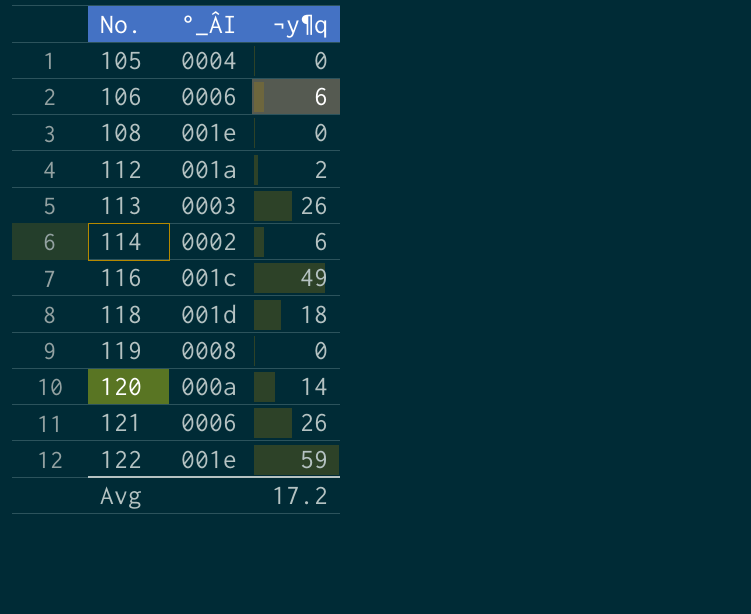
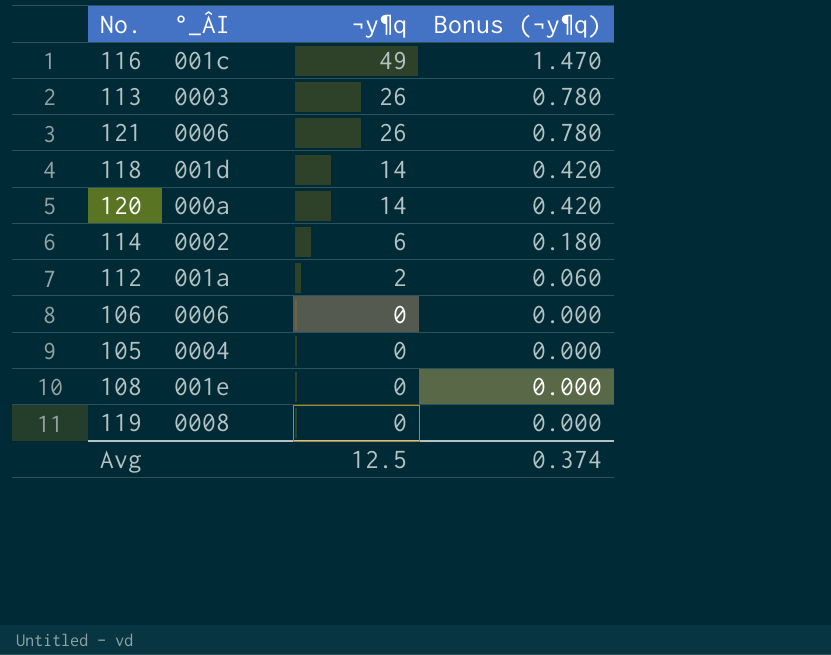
row order: No. ascending -> ¬y¶q descending
column Bonus (¬y¶q) | formula: none -> [¬y¶q] * 0.03
row 122: 001e | 59 -> none
118 | ¬y¶q: 18 -> 14
106 | ¬y¶q: 6 -> 0
Avg | ¬y¶q: 17.2 -> 12.5

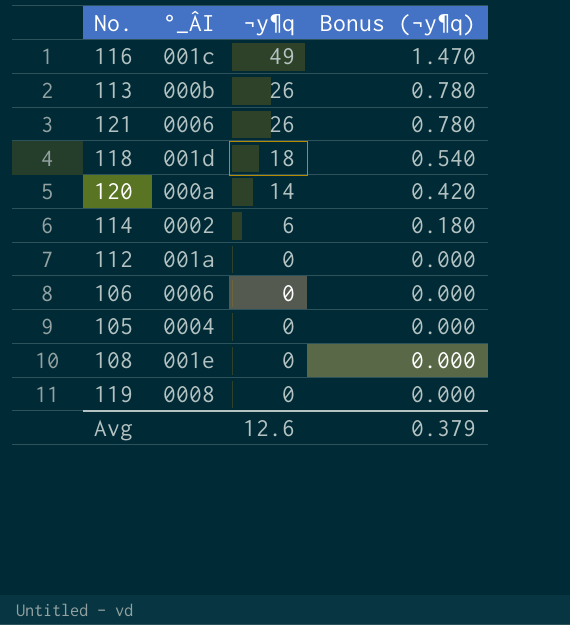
113 | °_ÂI: 0003 -> 000b
118 | ¬y¶q: 14 -> 18
118 | Bonus (¬y¶q): 0.420 -> 0.540
112 | ¬y¶q: 2 -> 0
112 | Bonus (¬y¶q): 0.060 -> 0.000
Avg | ¬y¶q: 12.5 -> 12.6
Avg | Bonus (¬y¶q): 0.374 -> 0.379

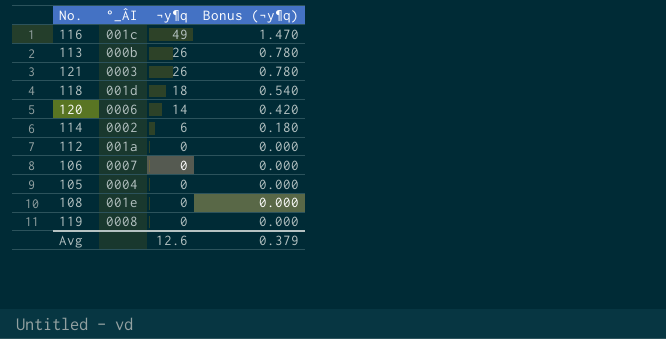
121 | °_ÂI: 0006 -> 0003
120 | °_ÂI: 000a -> 0006
106 | °_ÂI: 0006 -> 0007

